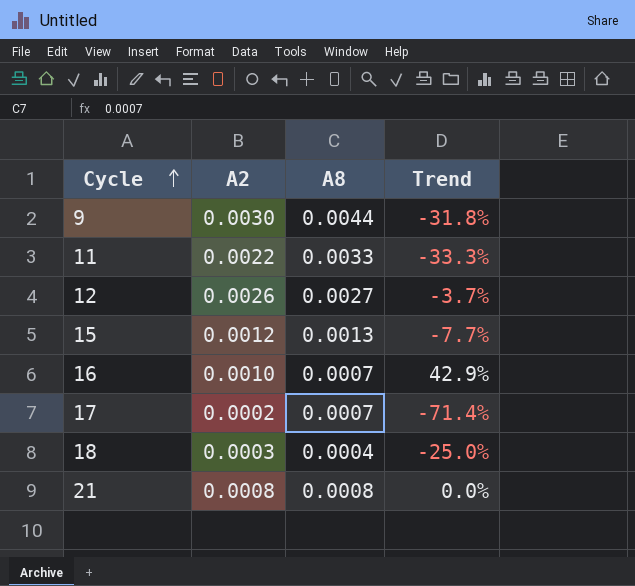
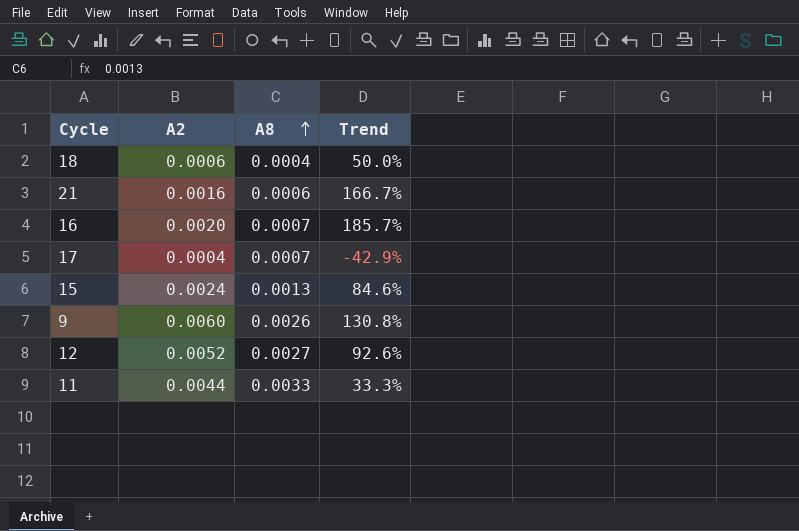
row order: Cycle ascending -> A8 ascending
18 | A2: 0.0003 -> 0.0006
18 | Trend: -25.0% -> 50.0%
21 | A2: 0.0008 -> 0.0016
21 | A8: 0.0008 -> 0.0006
21 | Trend: 0.0% -> 166.7%
16 | A2: 0.0010 -> 0.0020
16 | Trend: 42.9% -> 185.7%
17 | A2: 0.0002 -> 0.0004
17 | Trend: -71.4% -> -42.9%
15 | A2: 0.0012 -> 0.0024
15 | Trend: -7.7% -> 84.6%
9 | A2: 0.0030 -> 0.0060
9 | A8: 0.0044 -> 0.0026
9 | Trend: -31.8% -> 130.8%
12 | A2: 0.0026 -> 0.0052
12 | Trend: -3.7% -> 92.6%
11 | A2: 0.0022 -> 0.0044
11 | Trend: -33.3% -> 33.3%

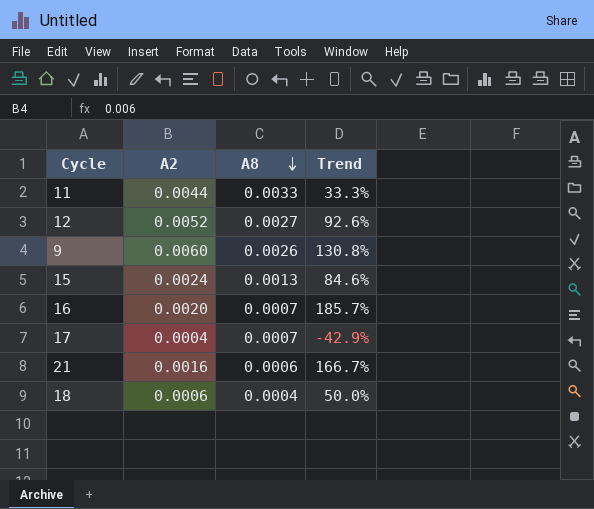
row order: A8 ascending -> A8 descending

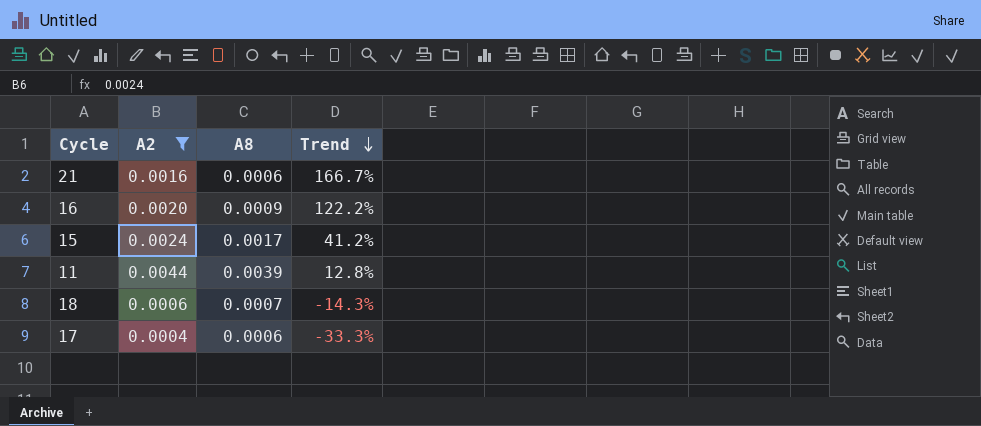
filter: none -> A2 <= 0.0044
row order: A8 descending -> Trend descending
16 | A8: 0.0007 -> 0.0009
16 | Trend: 185.7% -> 122.2%
15 | A8: 0.0013 -> 0.0017
15 | Trend: 84.6% -> 41.2%
11 | A8: 0.0033 -> 0.0039
11 | Trend: 33.3% -> 12.8%
18 | A8: 0.0004 -> 0.0007
18 | Trend: 50.0% -> -14.3%
17 | A8: 0.0007 -> 0.0006
17 | Trend: -42.9% -> -33.3%

